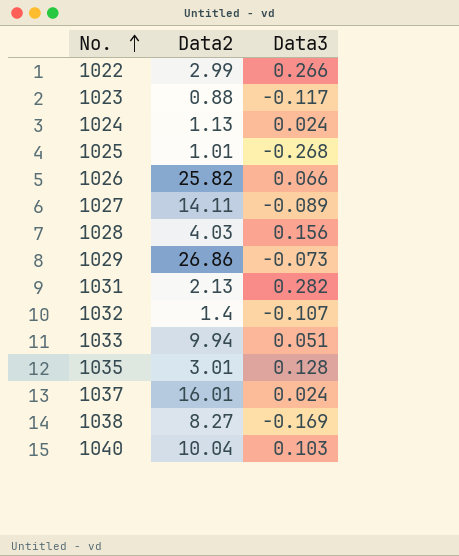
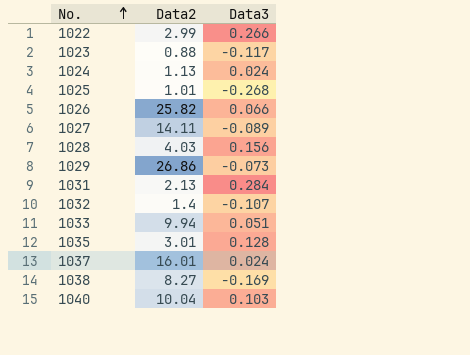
1031 | Data3: 0.282 -> 0.284

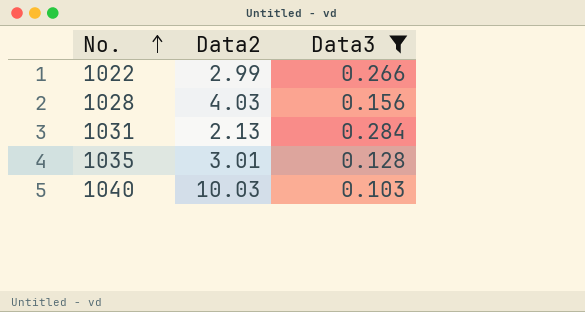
filter: none -> Data3 >= 0.103
1040 | Data2: 10.04 -> 10.03

